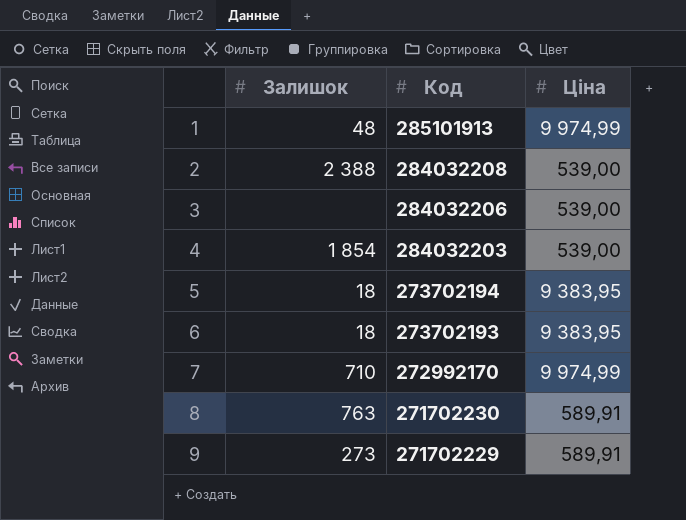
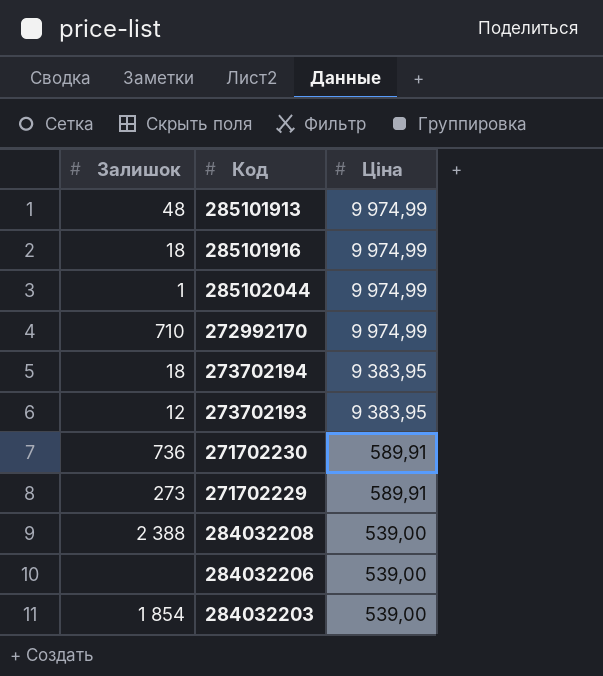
row order: Код descending -> Ціна descending
row 285101916: none -> 18 | 9 974,99
row 285102044: none -> 1 | 9 974,99
273702193 | Залишок: 18 -> 12
271702230 | Залишок: 763 -> 736

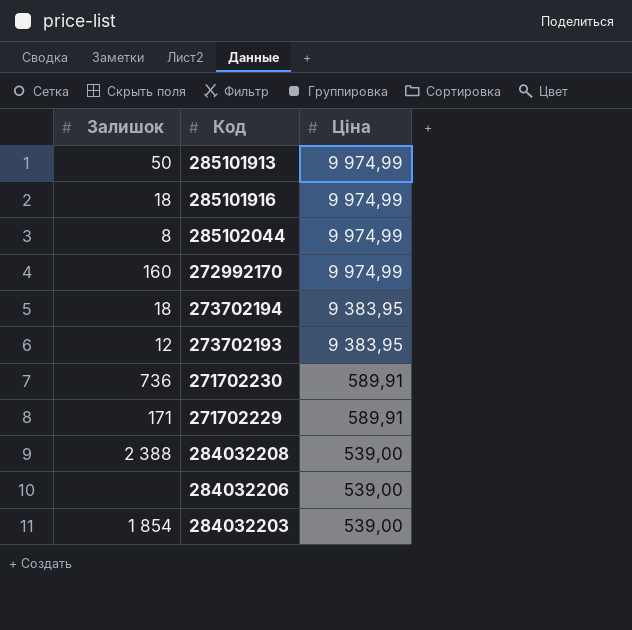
285101913 | Залишок: 48 -> 50
285102044 | Залишок: 1 -> 8
272992170 | Залишок: 710 -> 160
271702229 | Залишок: 273 -> 171

